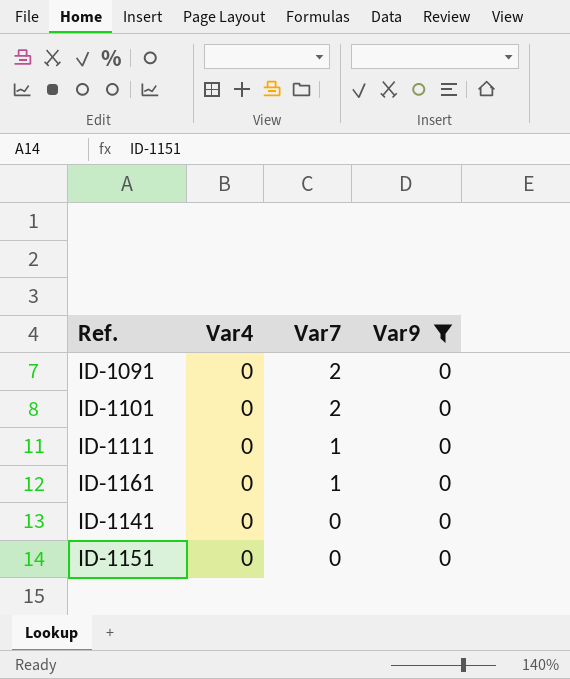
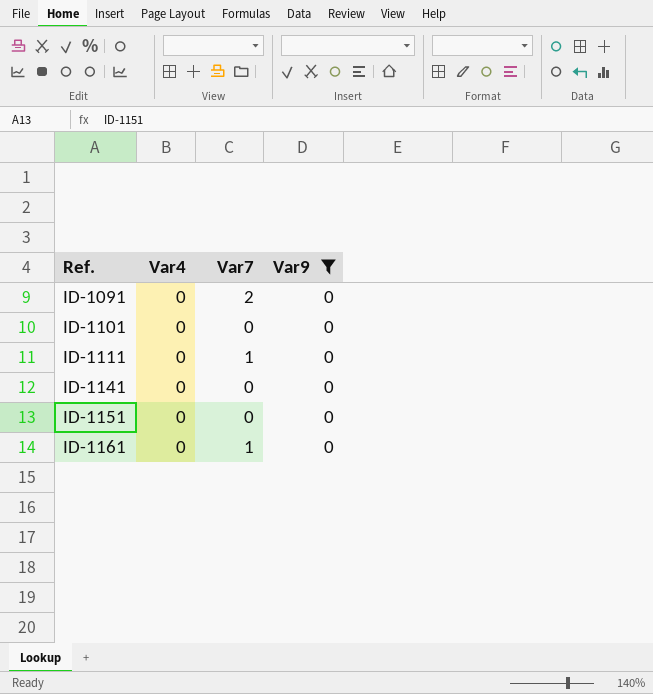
row order: Var7 descending -> Ref. ascending
ID-1101 | Var7: 2 -> 0

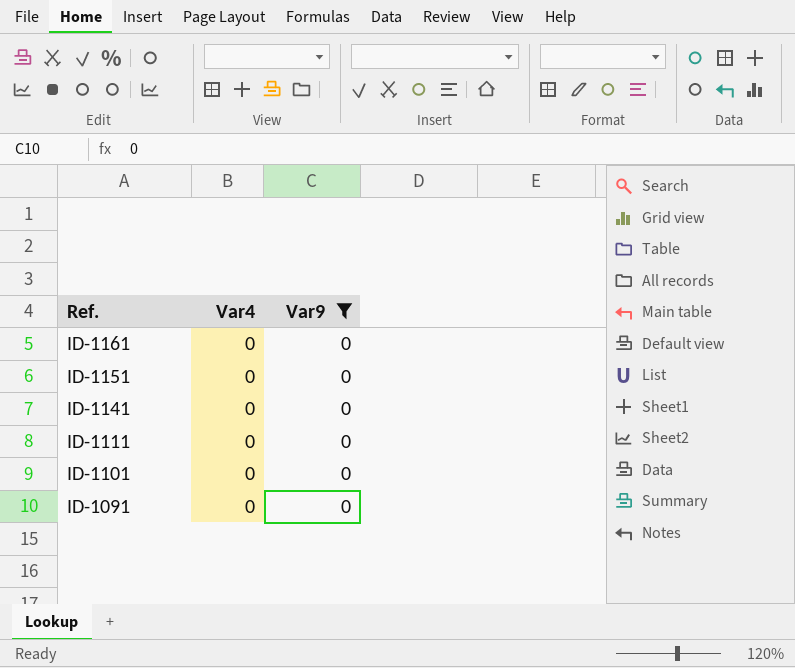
row order: Ref. ascending -> Ref. descending
column Var7 | position: 3 -> none

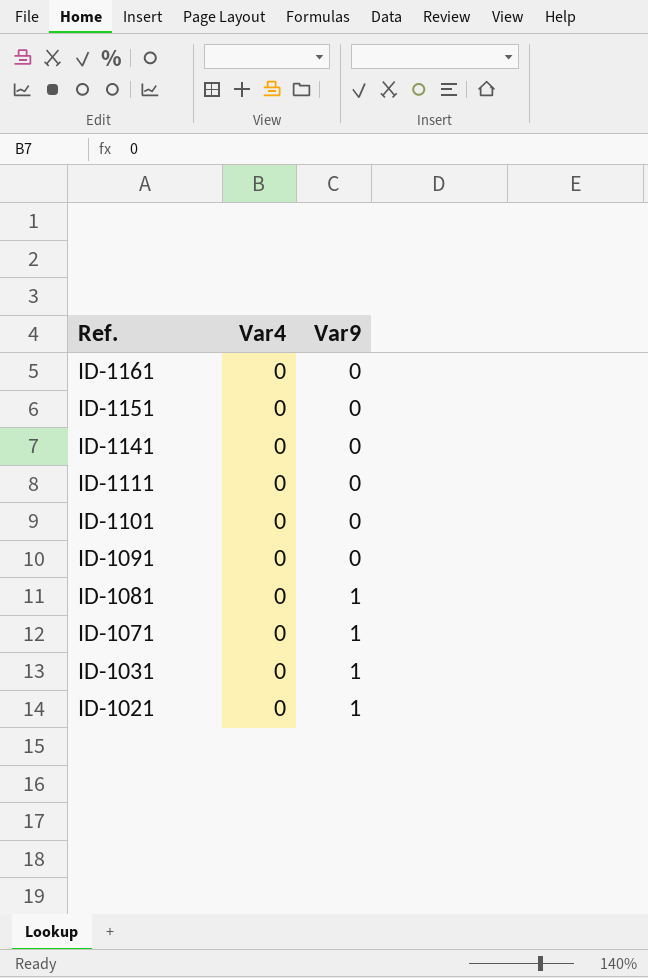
filter: Var9 = 0 -> none

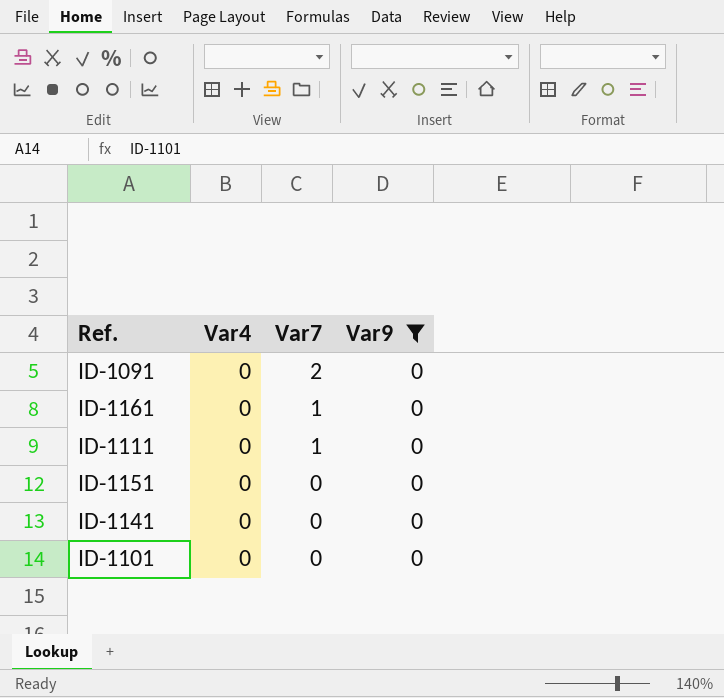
filter: none -> Var9 = 0
row order: Ref. descending -> Var7 descending
column Var7 | position: none -> 3

